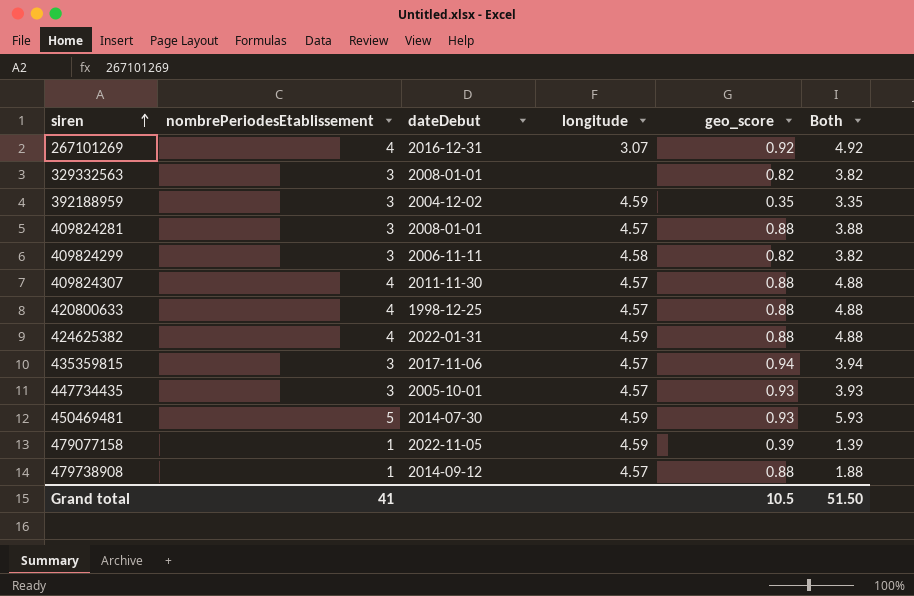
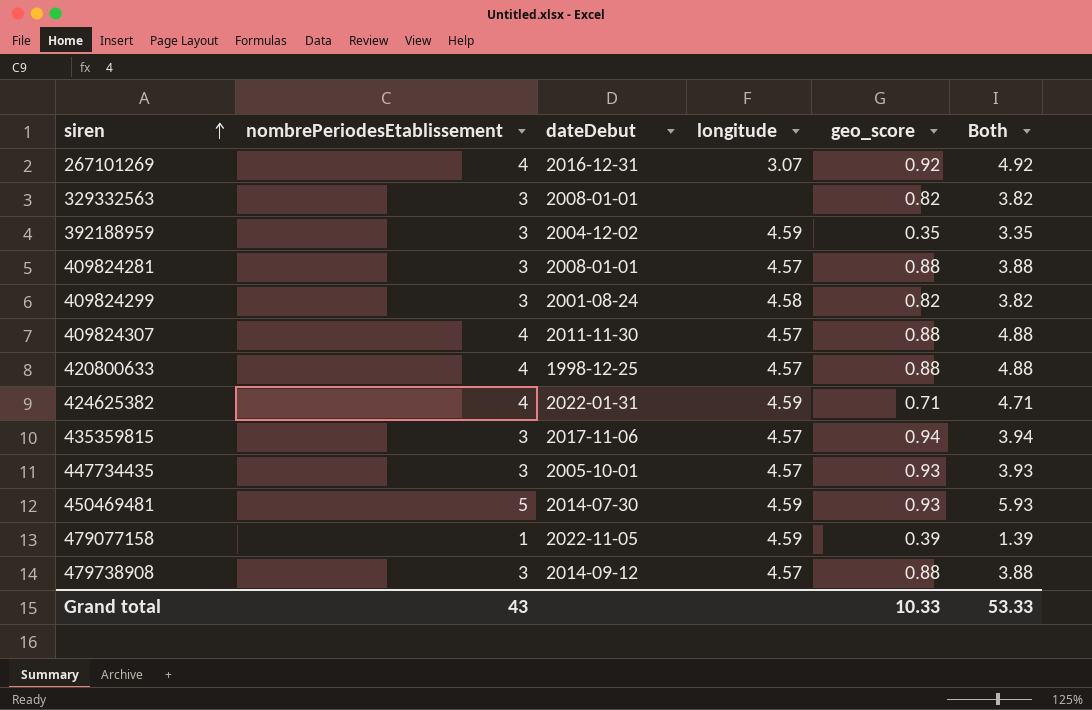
409824299 | dateDebut: 2006-11-11 -> 2001-08-24
424625382 | geo_score: 0.88 -> 0.71
424625382 | Both: 4.88 -> 4.71
479738908 | nombrePeriodesEtablissement: 1 -> 3
479738908 | Both: 1.88 -> 3.88
Grand total | nombrePeriodesEtablissement: 41 -> 43
Grand total | geo_score: 10.5 -> 10.33
Grand total | Both: 51.50 -> 53.33

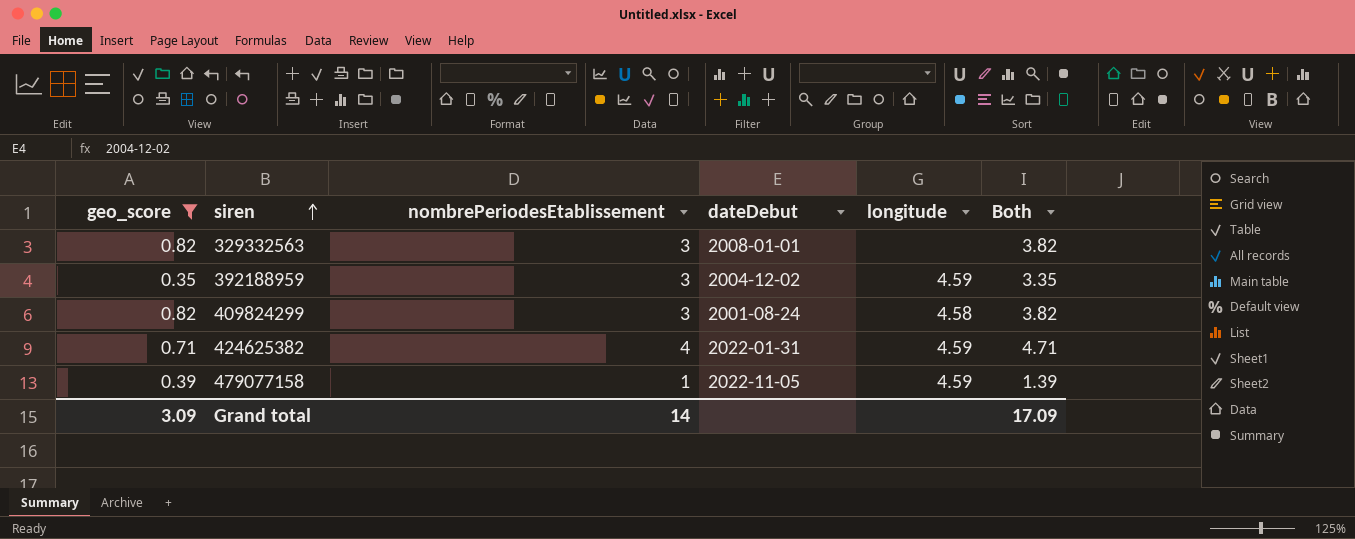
filter: none -> geo_score <= 0.82
column geo_score | position: 5 -> 1
Grand total | geo_score: 10.33 -> 3.09
Grand total | nombrePeriodesEtablissement: 43 -> 14
Grand total | Both: 53.33 -> 17.09

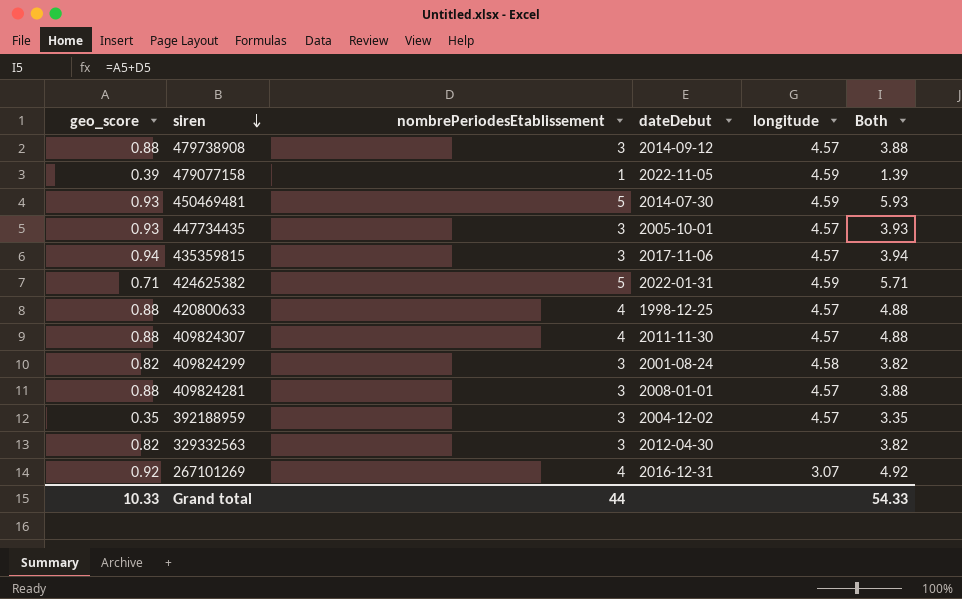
filter: geo_score <= 0.82 -> none
row order: siren ascending -> siren descending
424625382 | nombrePeriodesEtablissement: 4 -> 5
424625382 | Both: 4.71 -> 5.71
392188959 | longitude: 4.59 -> 4.57
329332563 | dateDebut: 2008-01-01 -> 2012-04-30
Grand total | geo_score: 3.09 -> 10.33
Grand total | nombrePeriodesEtablissement: 14 -> 44
Grand total | Both: 17.09 -> 54.33

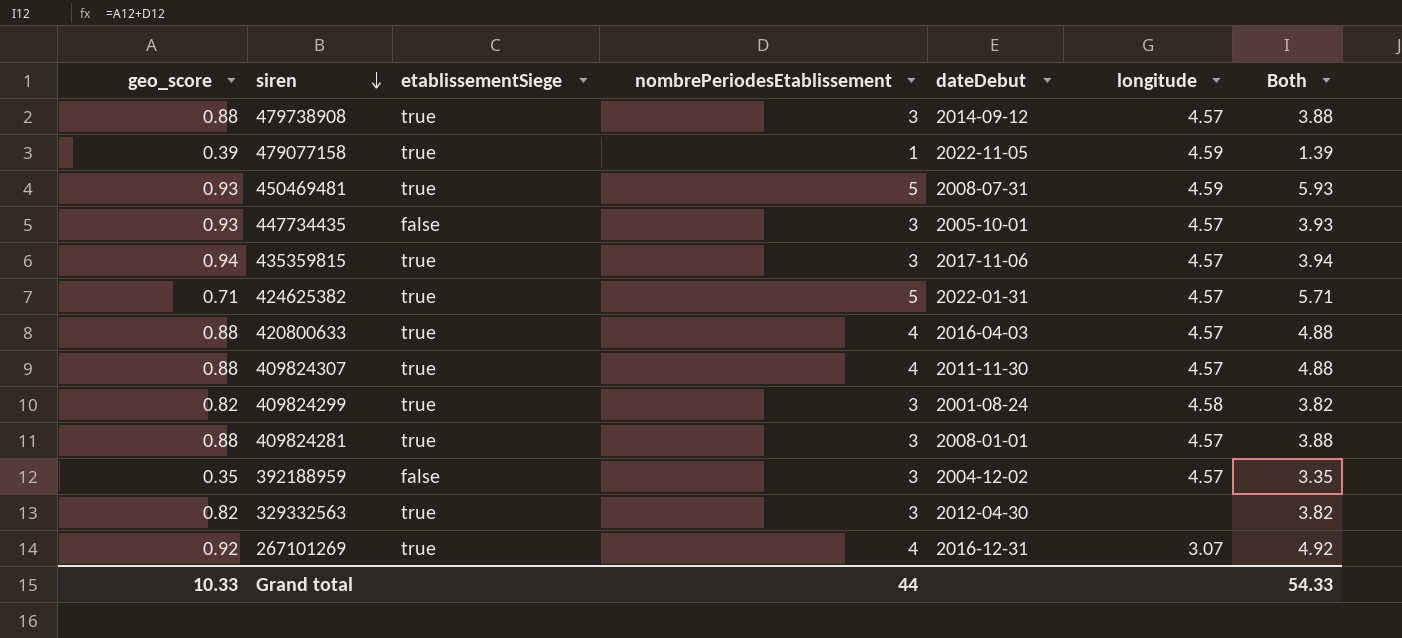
column etablissementSiege | position: none -> 3
450469481 | dateDebut: 2014-07-30 -> 2008-07-31
424625382 | longitude: 4.59 -> 4.57
420800633 | dateDebut: 1998-12-25 -> 2016-04-03

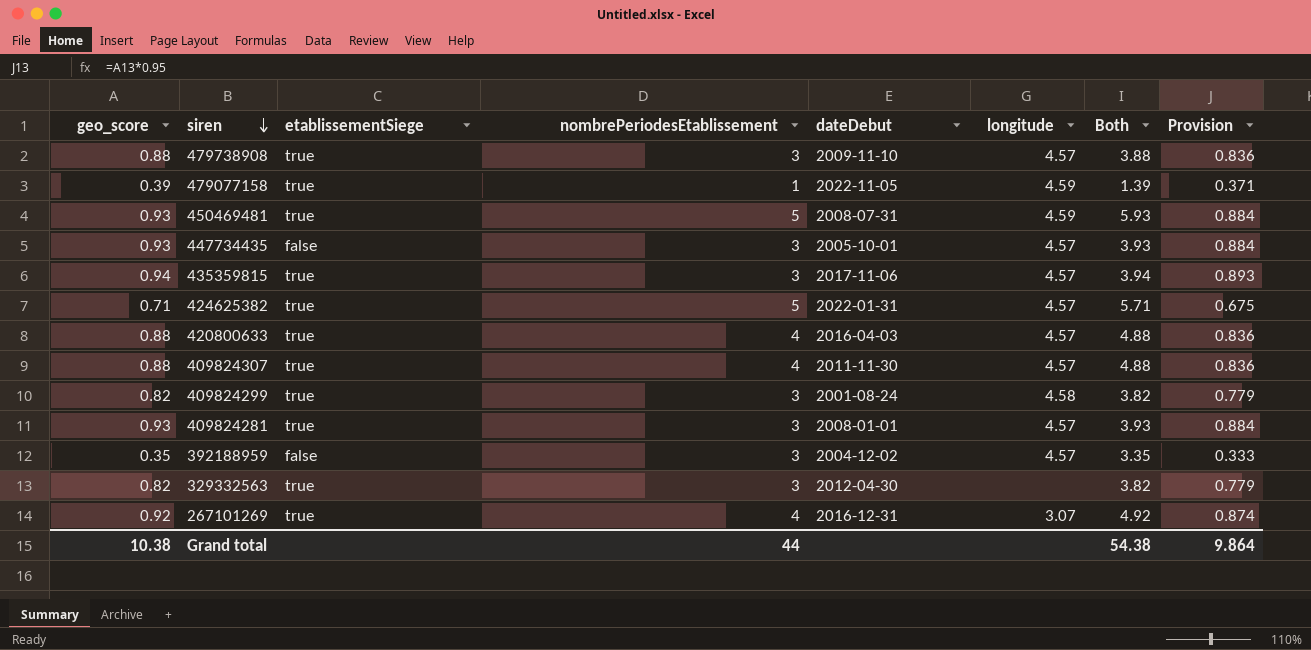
column Provision | formula: none -> [geo_score] * 0.95
479738908 | dateDebut: 2014-09-12 -> 2009-11-10
409824281 | geo_score: 0.88 -> 0.93
409824281 | Both: 3.88 -> 3.93
Grand total | geo_score: 10.33 -> 10.38
Grand total | Both: 54.33 -> 54.38

